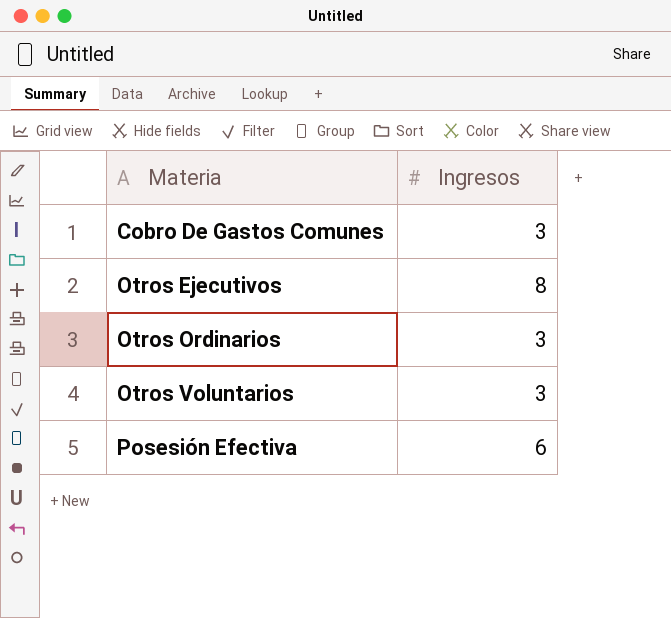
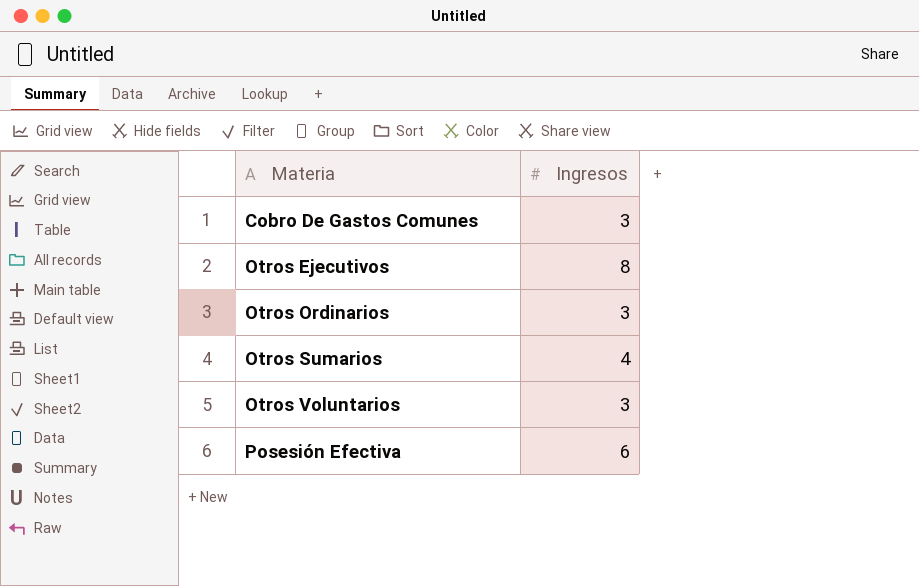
row Otros Sumarios: none -> 4

